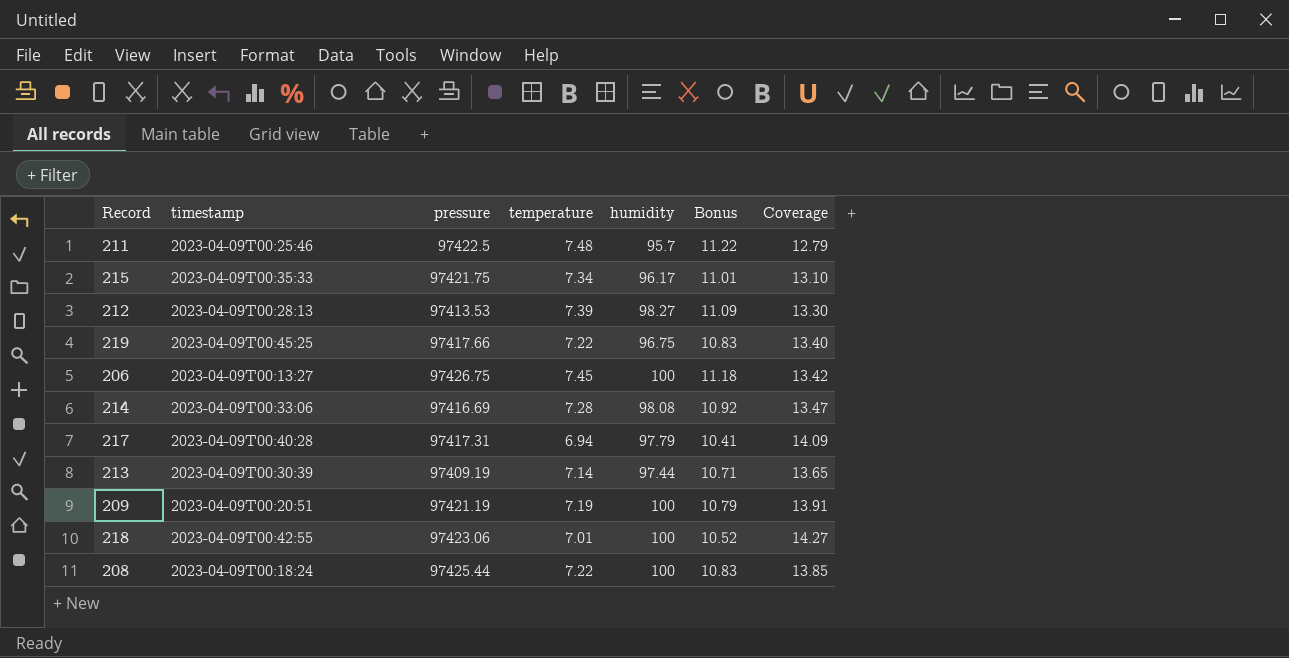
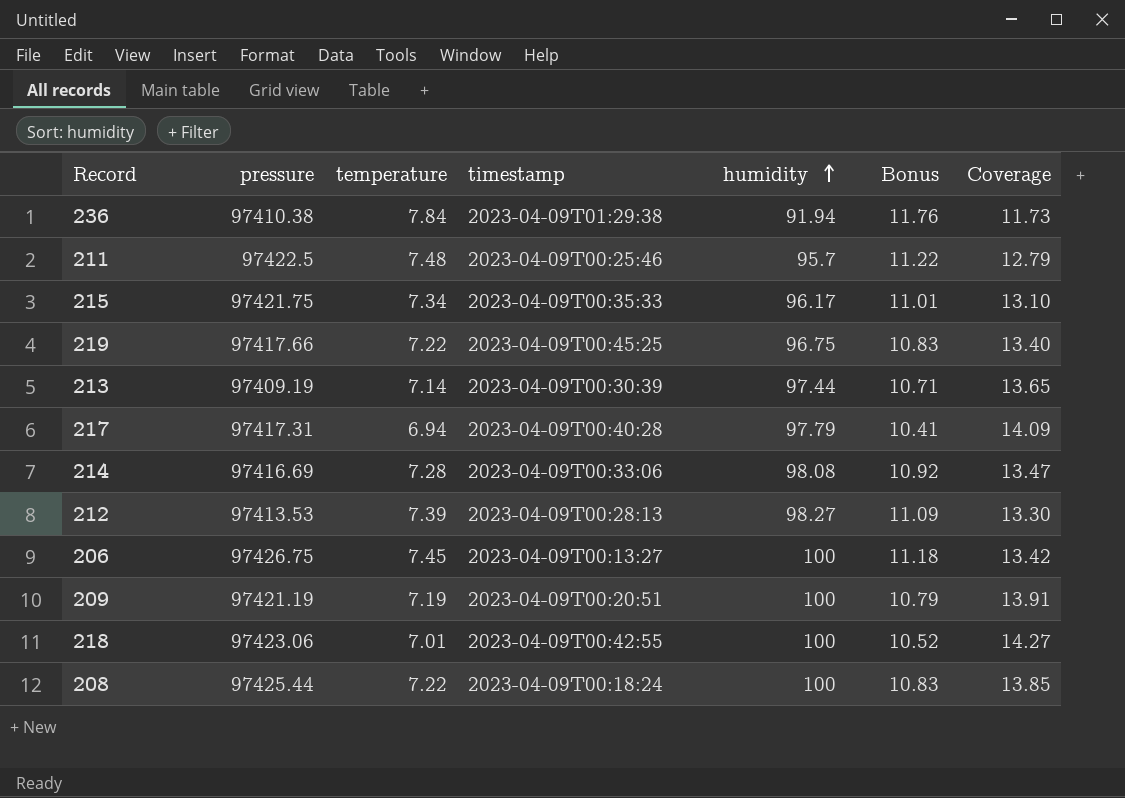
row order: none -> humidity ascending
column timestamp | position: 2 -> 4
row 236: none -> 97410.38 | 7.84 | 2023-04-09T01:29:38 | 91.94 | 11.76 | 11.73

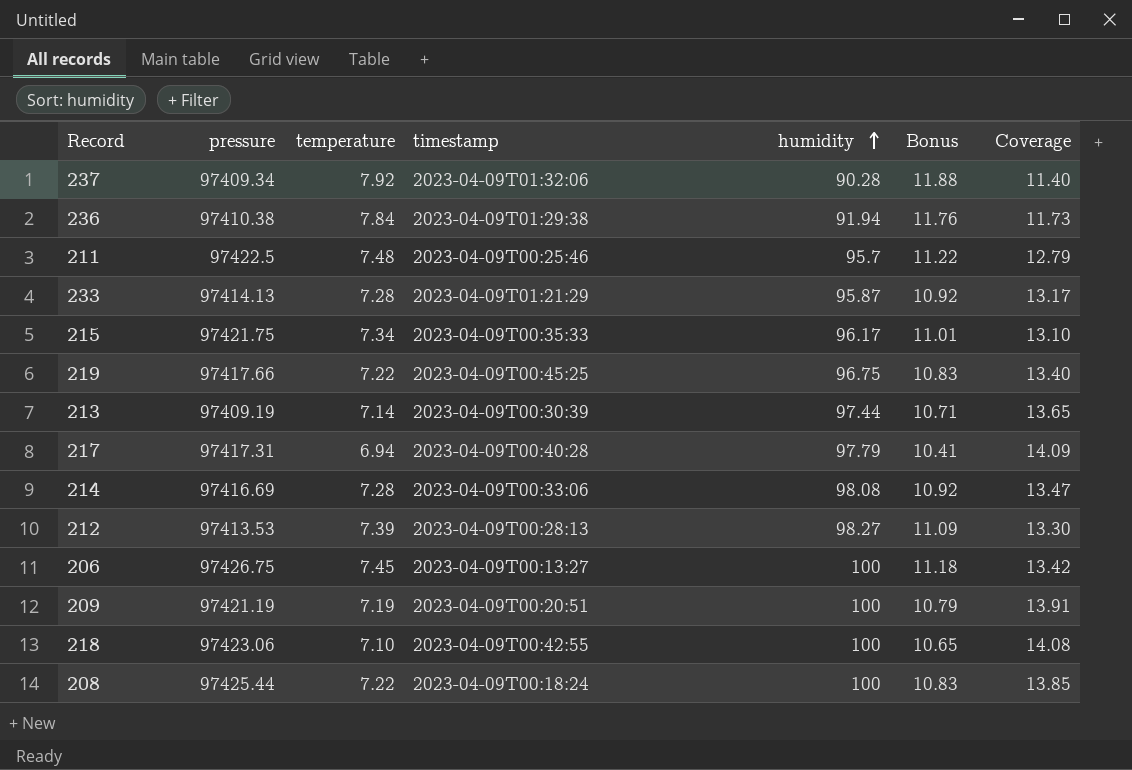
row 237: none -> 97409.34 | 7.92 | 2023-04-09T01:32:06 | 90.28 | 11.88 | 11.40
row 233: none -> 97414.13 | 7.28 | 2023-04-09T01:21:29 | 95.87 | 10.92 | 13.17
218 | temperature: 7.01 -> 7.10
218 | Bonus: 10.52 -> 10.65
218 | Coverage: 14.27 -> 14.08

